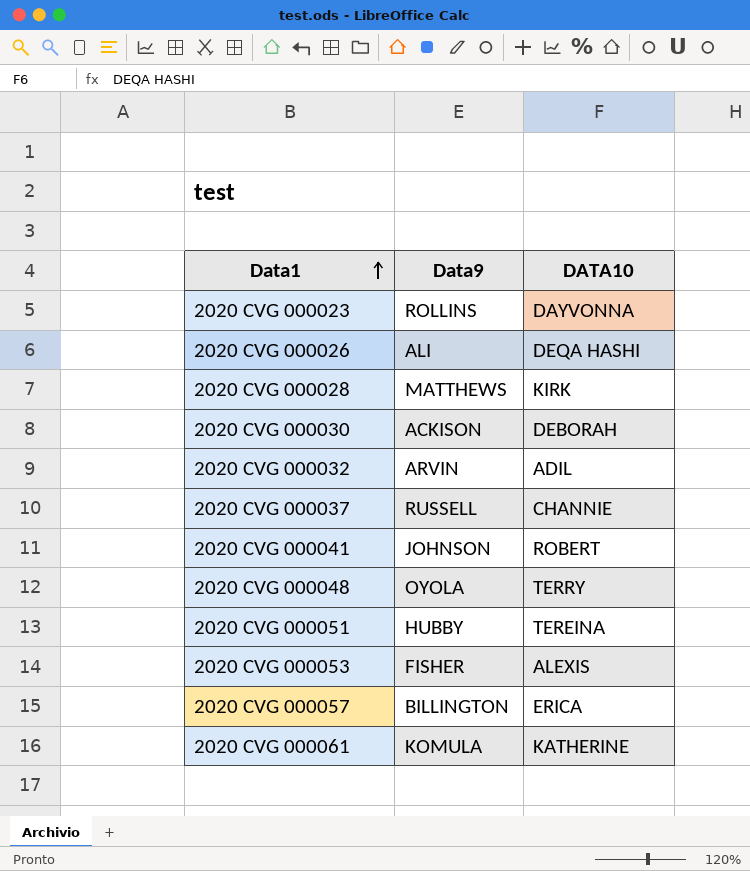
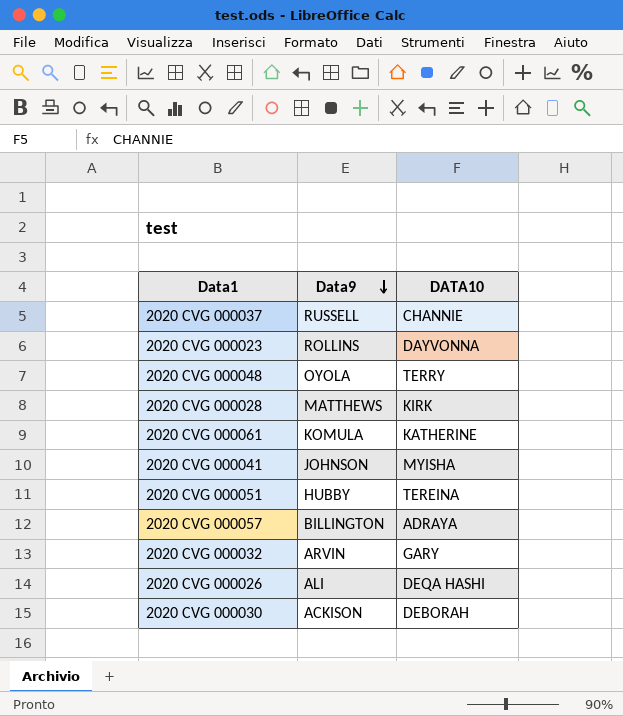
row order: Data1 ascending -> Data9 descending
row 2020 CVG 000053: FISHER | ALEXIS -> none
2020 CVG 000041 | DATA10: ROBERT -> MYISHA
2020 CVG 000057 | DATA10: ERICA -> ADRAYA
2020 CVG 000032 | DATA10: ADIL -> GARY

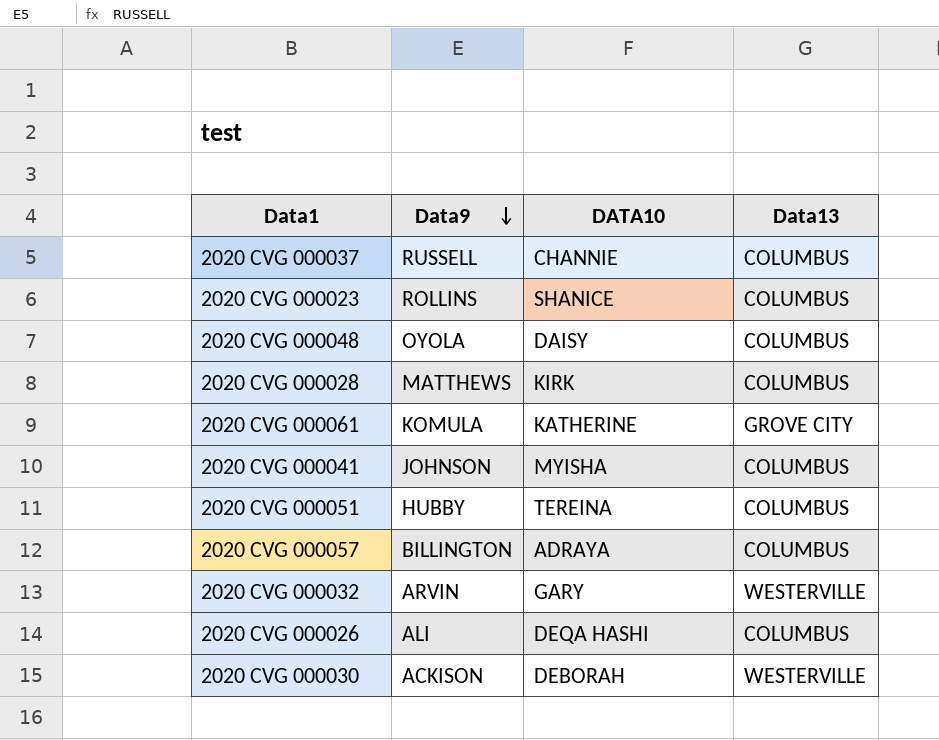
column Data13 | position: none -> 4
2020 CVG 000023 | DATA10: DAYVONNA -> SHANICE
2020 CVG 000048 | DATA10: TERRY -> DAISY

